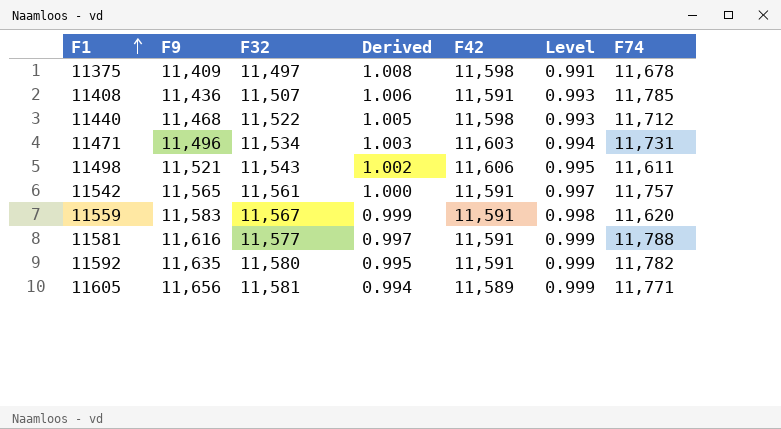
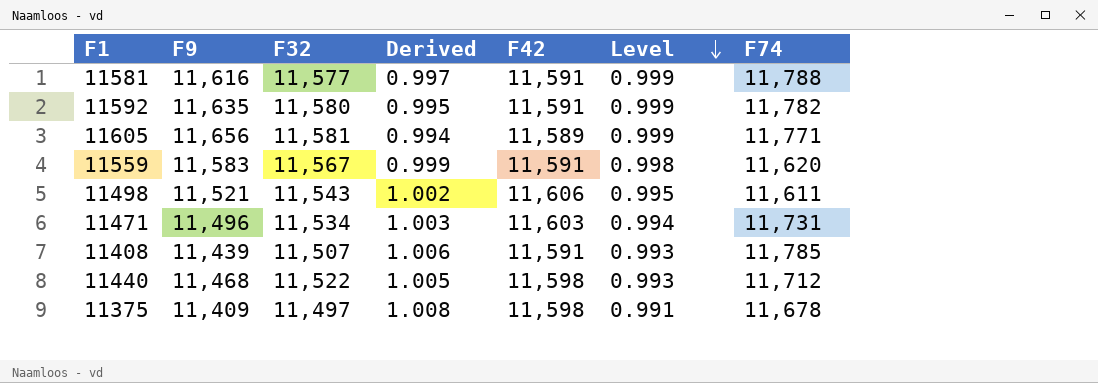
row order: F1 ascending -> Level descending
row 11542: 11,565 | 11,561 | 1.000 | 11,591 | 0.997 | 11,757 -> none
11408 | F9: 11,436 -> 11,439

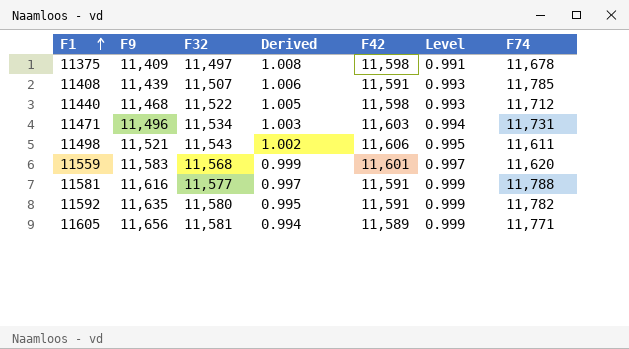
row order: Level descending -> F1 ascending
11559 | F32: 11,567 -> 11,568
11559 | F42: 11,591 -> 11,601
11559 | Level: 0.998 -> 0.997

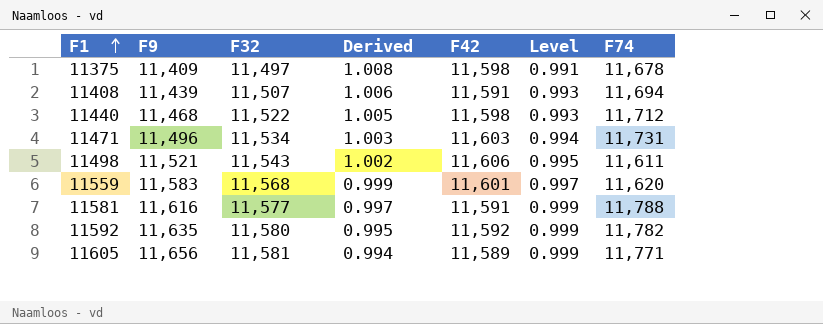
11408 | F74: 11,785 -> 11,694
11592 | F42: 11,591 -> 11,592

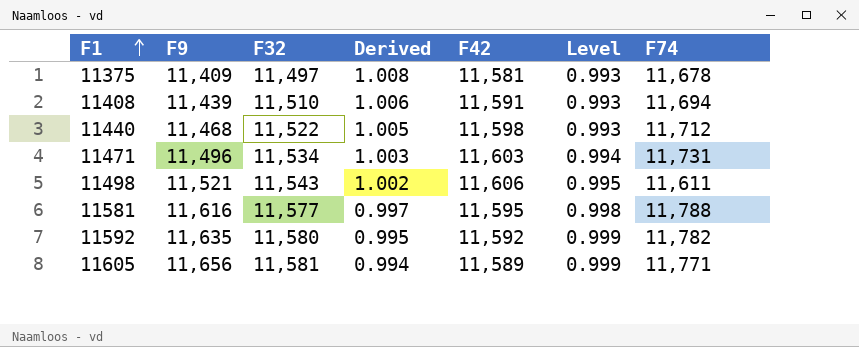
row 11559: 11,583 | 11,568 | 0.999 | 11,601 | 0.997 | 11,620 -> none
11375 | F42: 11,598 -> 11,581
11375 | Level: 0.991 -> 0.993
11408 | F32: 11,507 -> 11,510
11581 | F42: 11,591 -> 11,595
11581 | Level: 0.999 -> 0.998

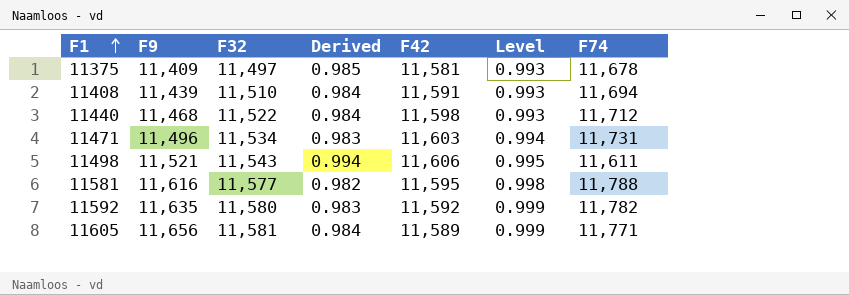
column Derived | formula: [F32] / [F9] -> [F32] / [F74]

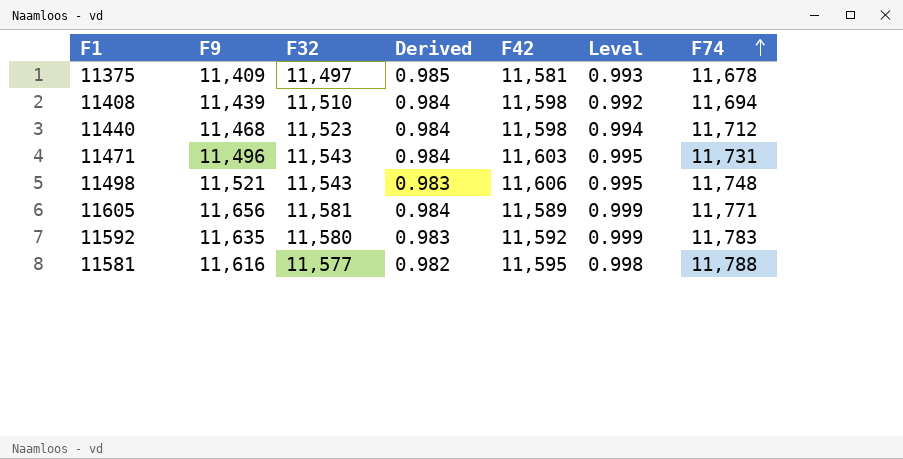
row order: F1 ascending -> F74 ascending
11408 | F42: 11,591 -> 11,598
11408 | Level: 0.993 -> 0.992
11440 | F32: 11,522 -> 11,523
11440 | Level: 0.993 -> 0.994
11471 | F32: 11,534 -> 11,543
11471 | Derived: 0.983 -> 0.984
11471 | Level: 0.994 -> 0.995
11498 | Derived: 0.994 -> 0.983
11498 | F74: 11,611 -> 11,748
11592 | F74: 11,782 -> 11,783

